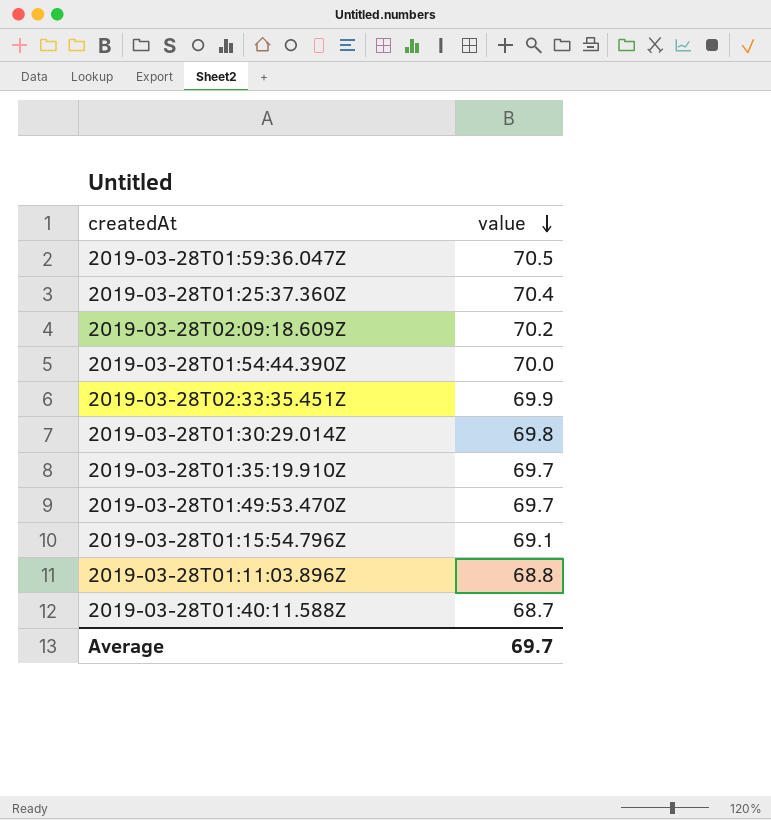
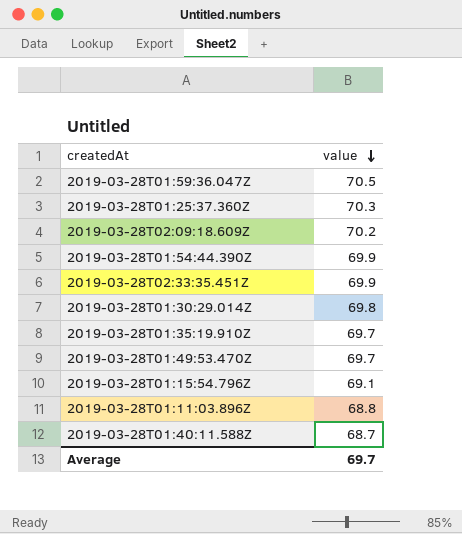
2019-03-28T01:25:37.360Z | value: 70.4 -> 70.3
2019-03-28T01:54:44.390Z | value: 70.0 -> 69.9

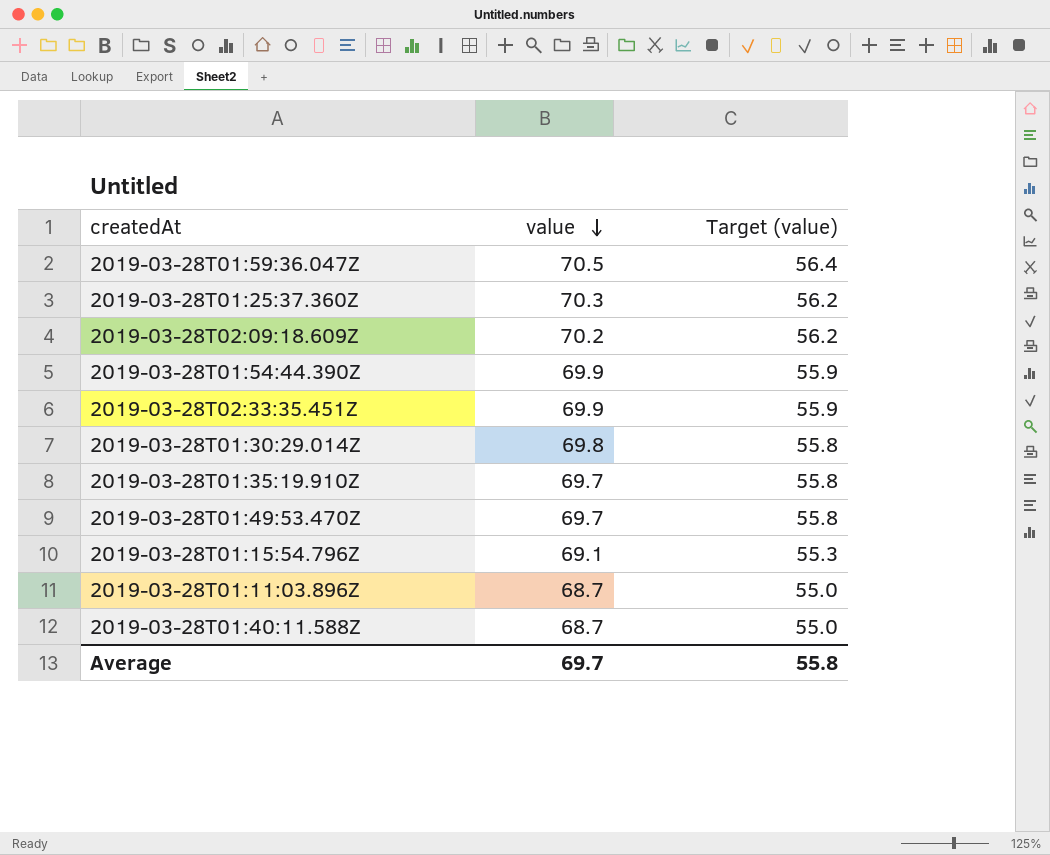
column Target (value) | formula: none -> [value] * 0.8
2019-03-28T01:11:03.896Z | value: 68.8 -> 68.7

